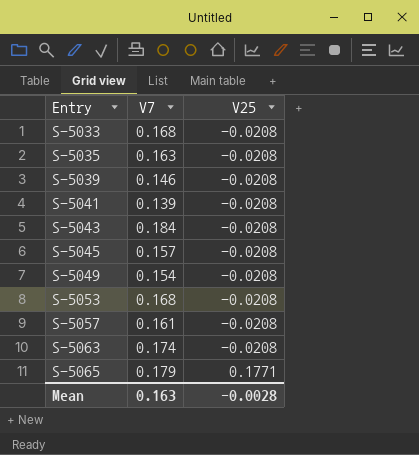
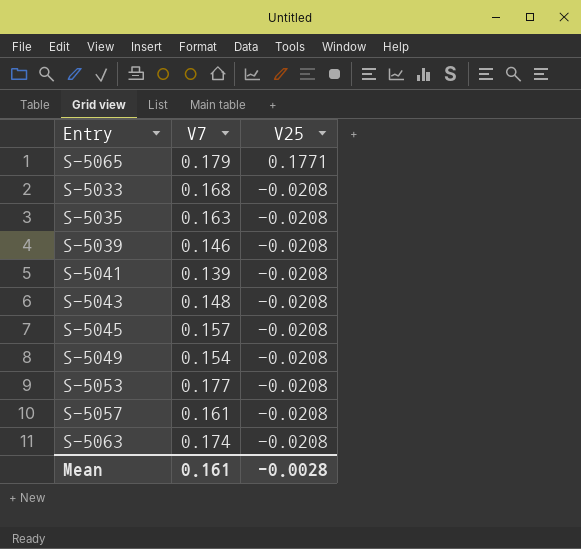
row order: Entry ascending -> V25 descending
S-5043 | V7: 0.184 -> 0.148
S-5053 | V7: 0.168 -> 0.177
Mean | V7: 0.163 -> 0.161

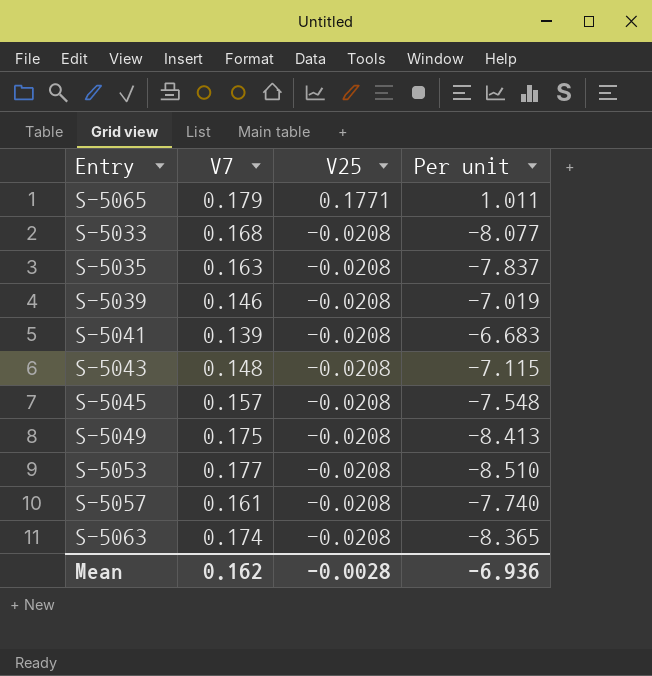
column Per unit | formula: none -> [V7] / [V25]
S-5049 | V7: 0.154 -> 0.175
Mean | V7: 0.161 -> 0.162

